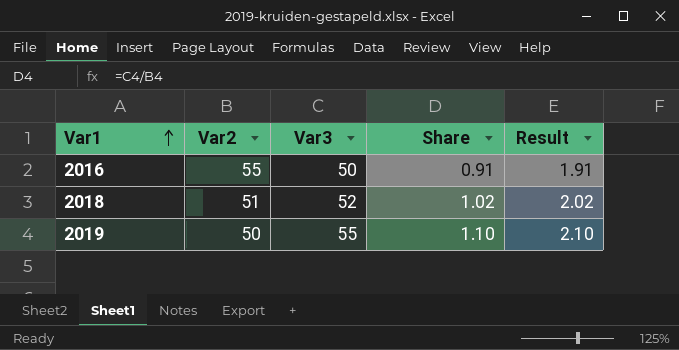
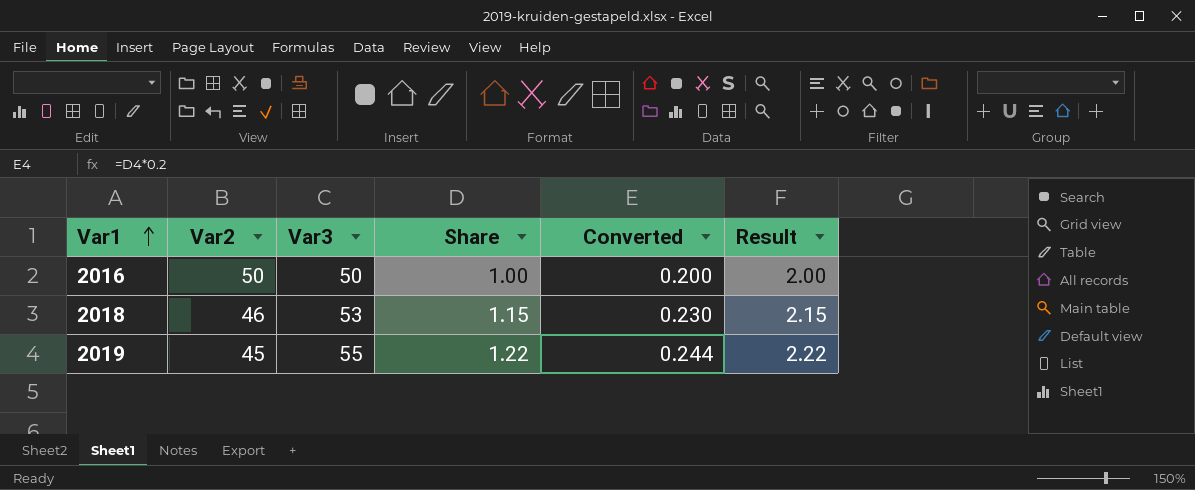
column Converted | formula: none -> [Share] * 0.2
2016 | Var2: 55 -> 50
2016 | Share: 0.91 -> 1.00
2016 | Result: 1.91 -> 2.00
2018 | Var2: 51 -> 46
2018 | Var3: 52 -> 53
2018 | Share: 1.02 -> 1.15
2018 | Result: 2.02 -> 2.15
2019 | Var2: 50 -> 45
2019 | Share: 1.10 -> 1.22
2019 | Result: 2.10 -> 2.22

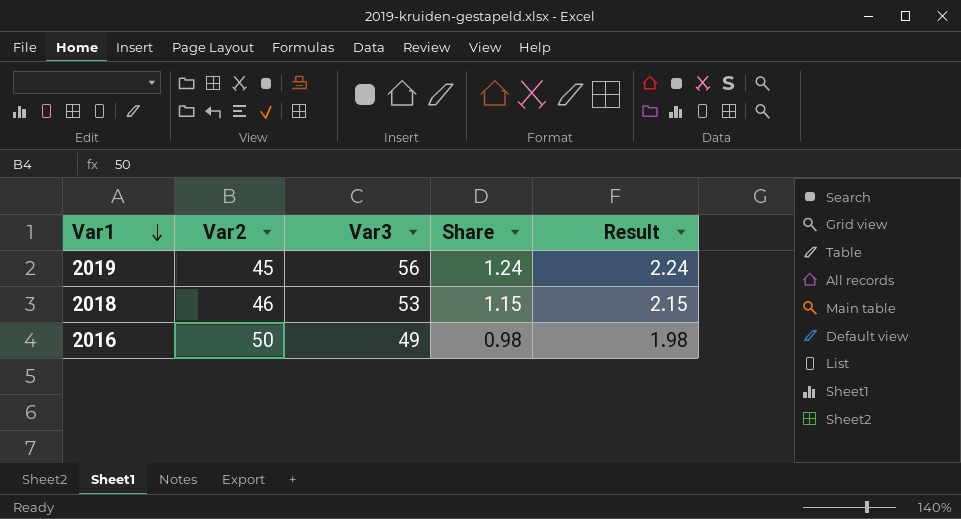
row order: Var1 ascending -> Var1 descending
column Converted | formula: [Share] * 0.2 -> none
2019 | Var3: 55 -> 56
2019 | Share: 1.22 -> 1.24
2019 | Result: 2.22 -> 2.24
2016 | Var3: 50 -> 49
2016 | Share: 1.00 -> 0.98
2016 | Result: 2.00 -> 1.98

